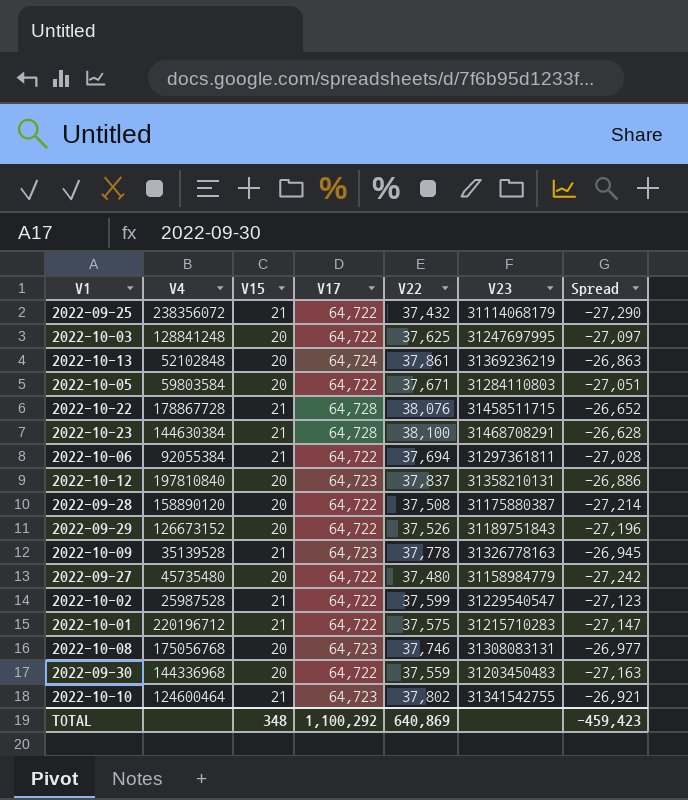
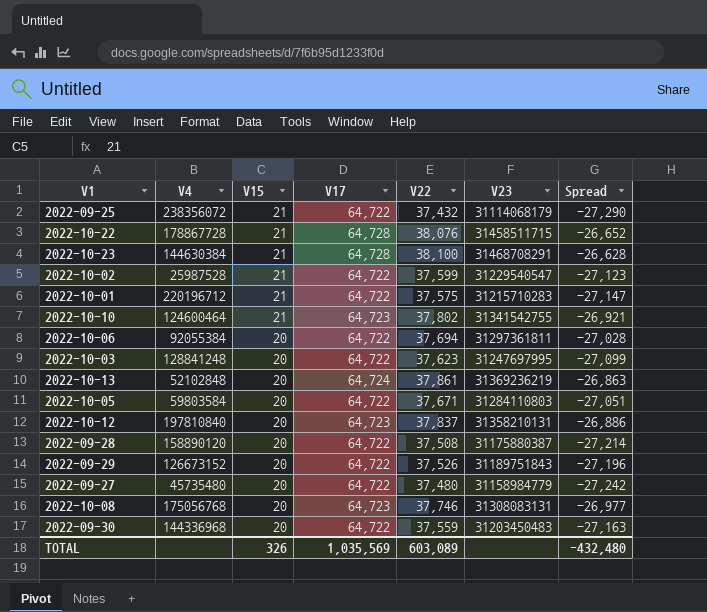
row order: none -> V15 descending
row 2022-10-09: 35139528 | 21 | 64,723 | 37,778 | 31326778163 | -26,945 -> none
2022-10-06 | V15: 21 -> 20
2022-10-03 | V22: 37,625 -> 37,623
2022-10-03 | Spread: -27,097 -> -27,099
TOTAL | V15: 348 -> 326
TOTAL | V17: 1,100,292 -> 1,035,569
TOTAL | V22: 640,869 -> 603,089
TOTAL | Spread: -459,423 -> -432,480

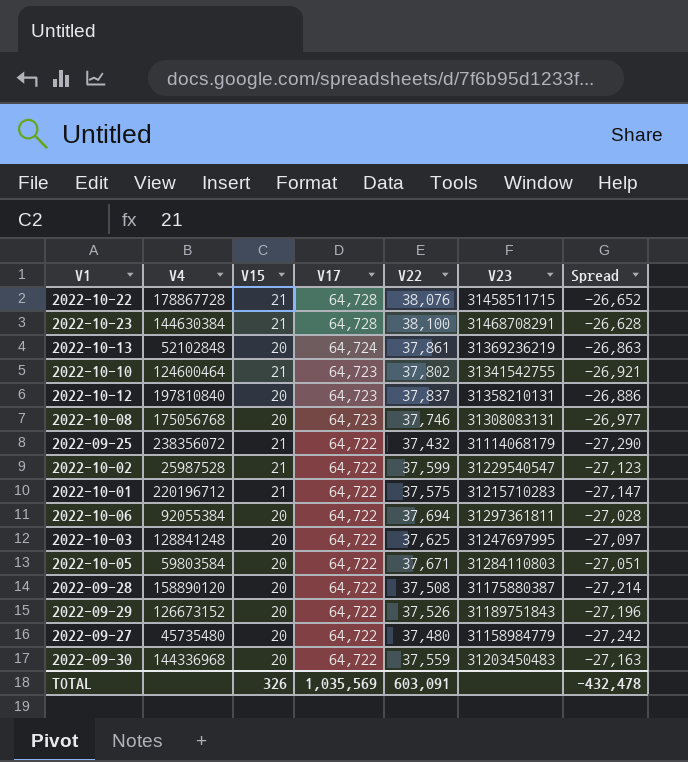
row order: V15 descending -> V17 descending
2022-10-03 | V22: 37,623 -> 37,625
2022-10-03 | Spread: -27,099 -> -27,097
TOTAL | V22: 603,089 -> 603,091
TOTAL | Spread: -432,480 -> -432,478

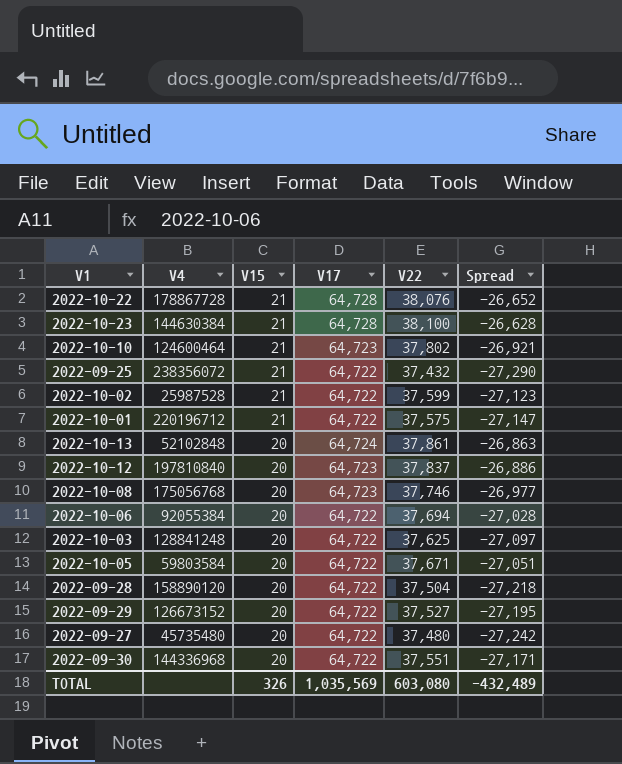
row order: V17 descending -> V15 descending
column V23 | position: 6 -> none
2022-09-28 | V22: 37,508 -> 37,504
2022-09-28 | Spread: -27,214 -> -27,218
2022-09-29 | V22: 37,526 -> 37,527
2022-09-29 | Spread: -27,196 -> -27,195
2022-09-30 | V22: 37,559 -> 37,551
2022-09-30 | Spread: -27,163 -> -27,171
TOTAL | V22: 603,091 -> 603,080
TOTAL | Spread: -432,478 -> -432,489

